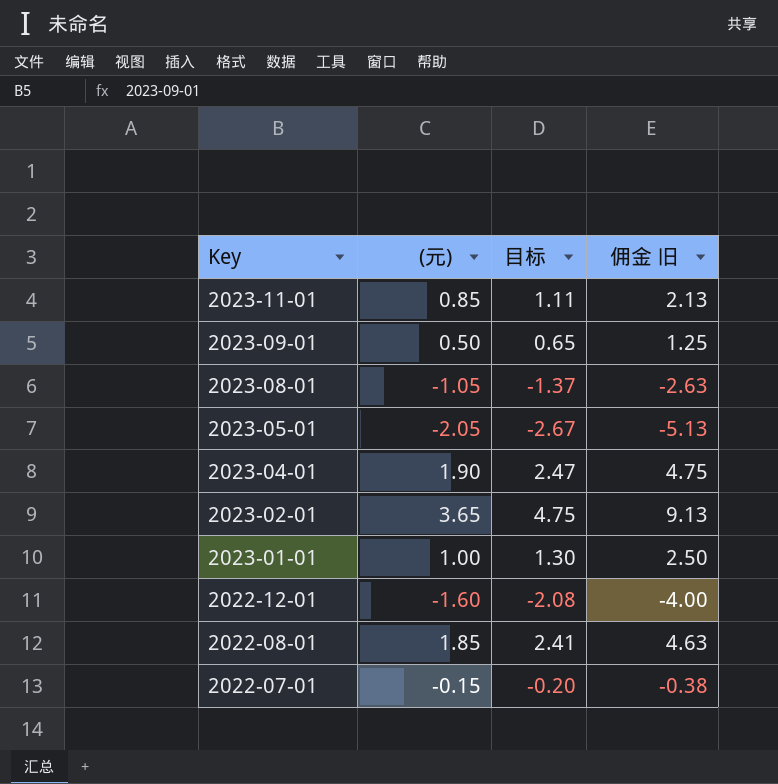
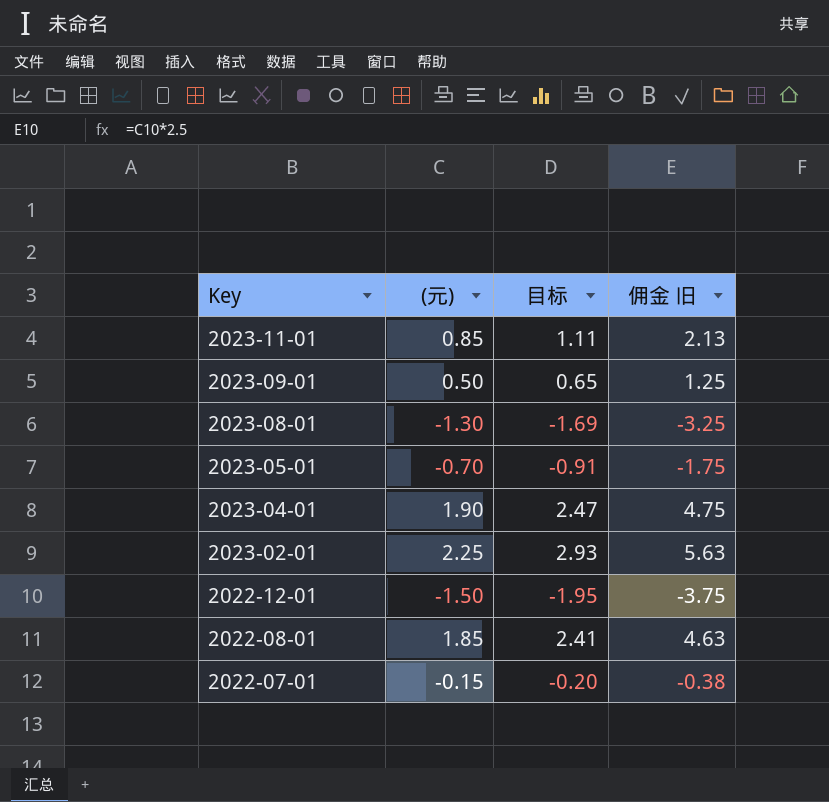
row 2023-01-01: 1.00 | 1.30 | 2.50 -> none
2023-08-01 | (元): -1.05 -> -1.30
2023-08-01 | 目标: -1.37 -> -1.69
2023-08-01 | 佣金 旧: -2.63 -> -3.25
2023-05-01 | (元): -2.05 -> -0.70
2023-05-01 | 目标: -2.67 -> -0.91
2023-05-01 | 佣金 旧: -5.13 -> -1.75
2023-02-01 | (元): 3.65 -> 2.25
2023-02-01 | 目标: 4.75 -> 2.93
2023-02-01 | 佣金 旧: 9.13 -> 5.63
2022-12-01 | (元): -1.60 -> -1.50
2022-12-01 | 目标: -2.08 -> -1.95
2022-12-01 | 佣金 旧: -4.00 -> -3.75

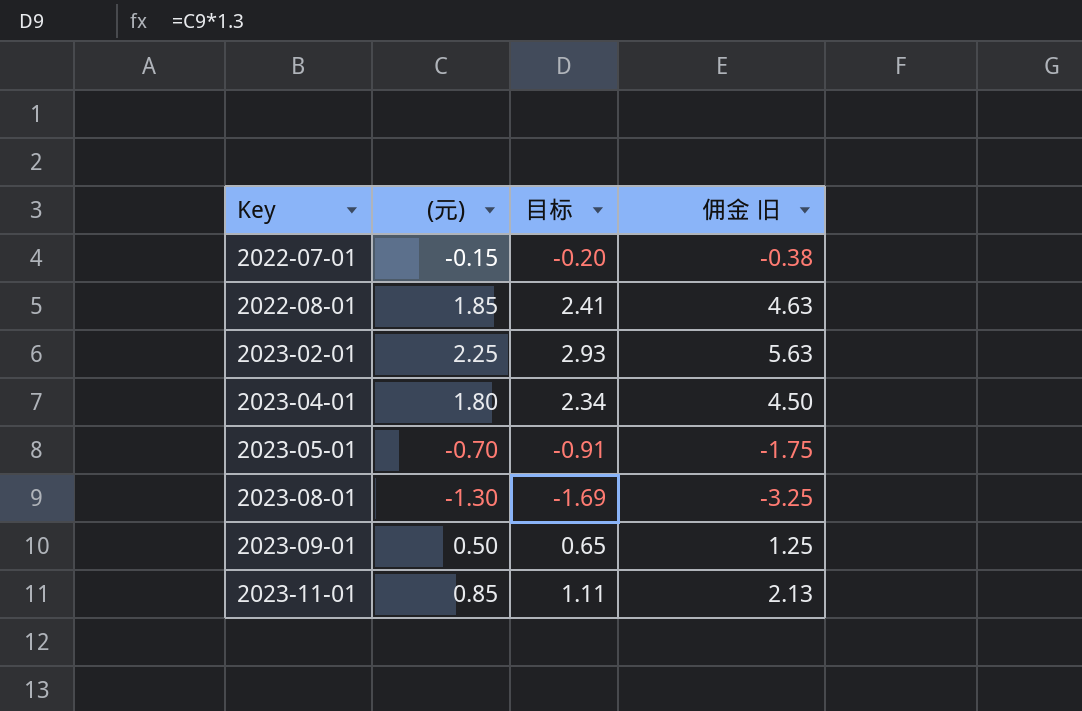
row order: Key descending -> Key ascending
row 2022-12-01: -1.50 | -1.95 | -3.75 -> none
2023-04-01 | (元): 1.90 -> 1.80
2023-04-01 | 目标: 2.47 -> 2.34
2023-04-01 | 佣金 旧: 4.75 -> 4.50

